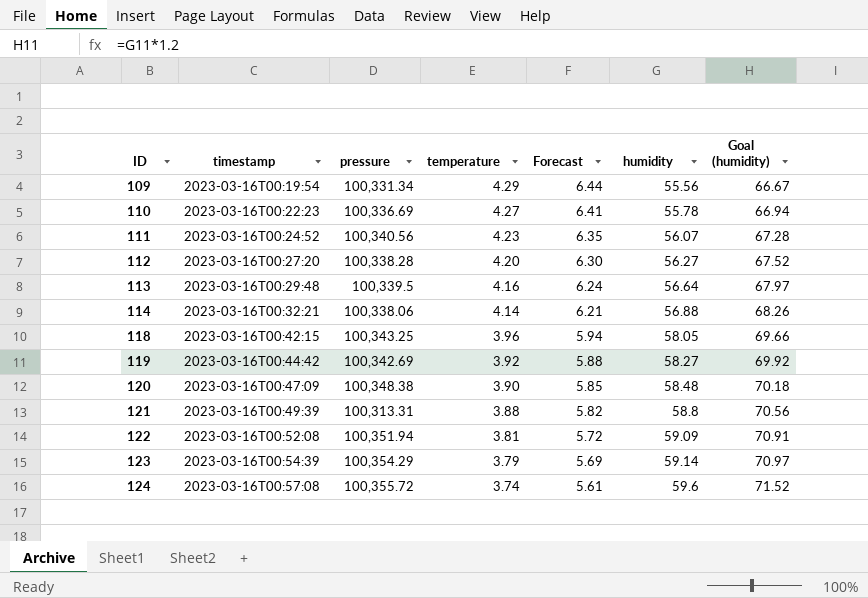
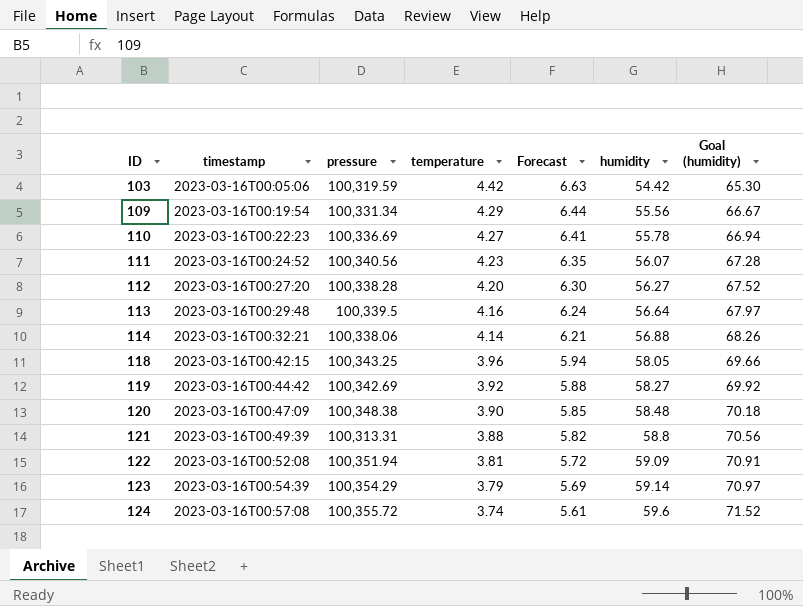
row 103: none -> 2023-03-16T00:05:06 | 100,319.59 | 4.42 | 6.63 | 54.42 | 65.30

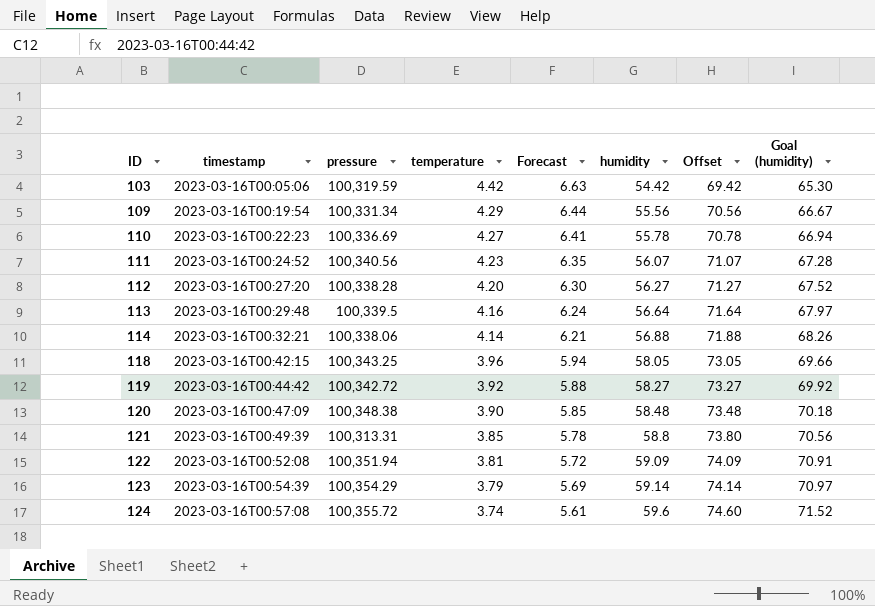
column Offset | formula: none -> [humidity] + 15
119 | pressure: 100,342.69 -> 100,342.72
121 | temperature: 3.88 -> 3.85
121 | Forecast: 5.82 -> 5.78

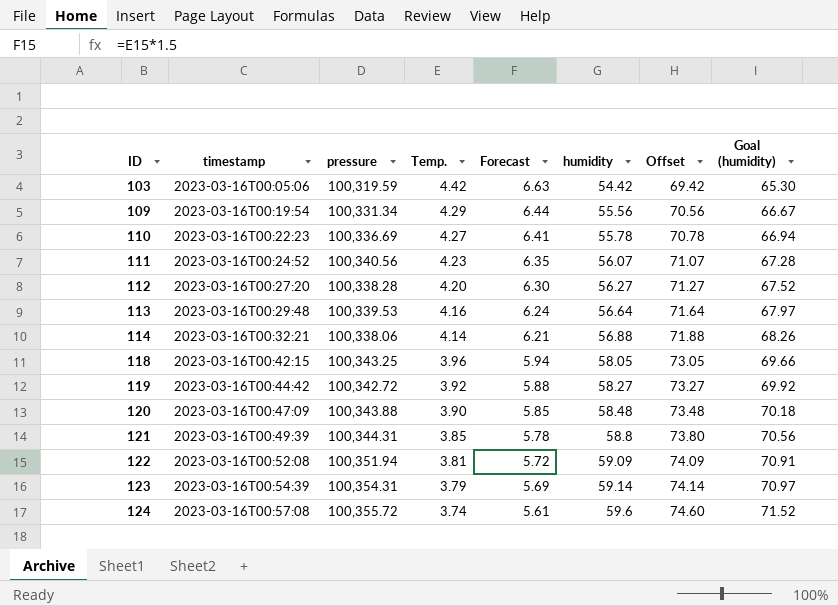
column name: temperature -> Temp.
113 | pressure: 100,339.5 -> 100,339.53
120 | pressure: 100,348.38 -> 100,343.88
121 | pressure: 100,313.31 -> 100,344.31
123 | pressure: 100,354.29 -> 100,354.31

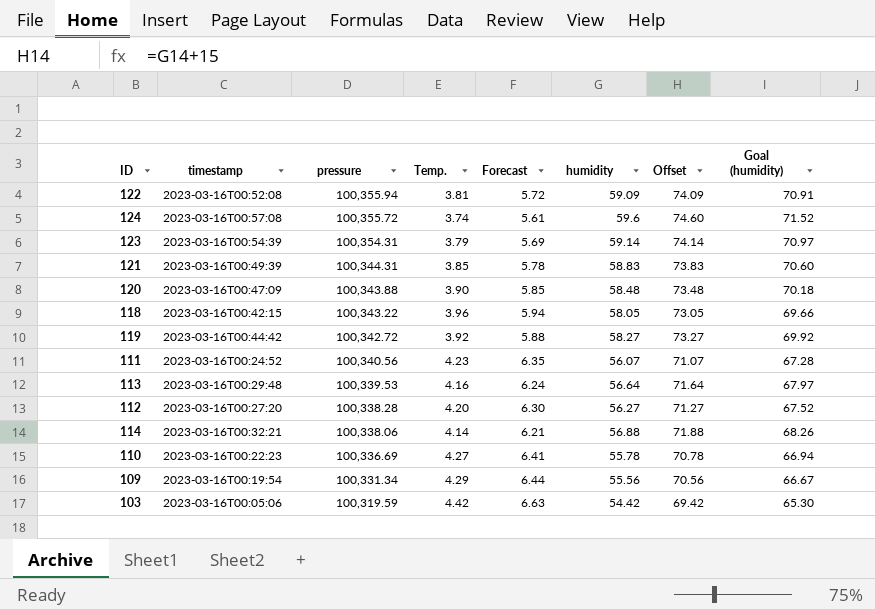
row order: ID ascending -> pressure descending
122 | pressure: 100,351.94 -> 100,355.94
121 | humidity: 58.8 -> 58.83
121 | Offset: 73.80 -> 73.83
121 | Goal (humidity): 70.56 -> 70.60
118 | pressure: 100,343.25 -> 100,343.22

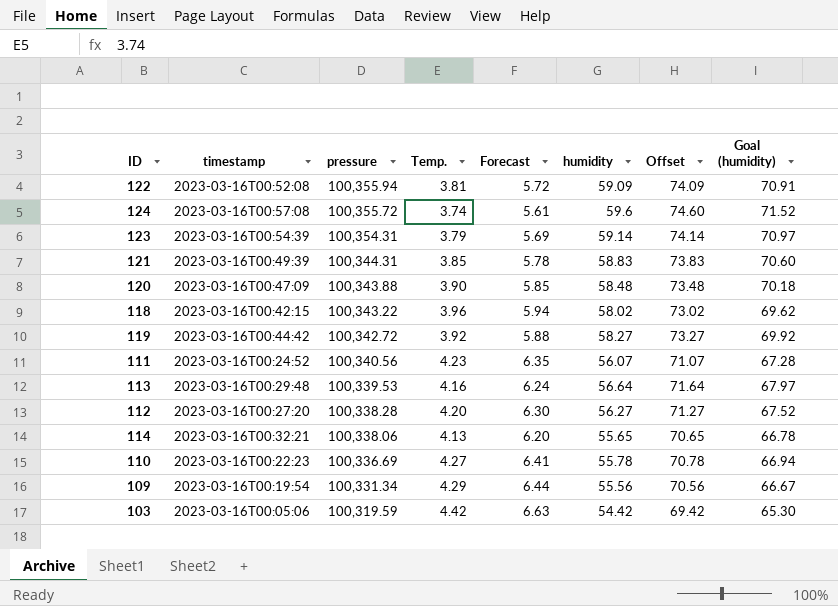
118 | humidity: 58.05 -> 58.02
118 | Offset: 73.05 -> 73.02
118 | Goal (humidity): 69.66 -> 69.62
114 | Temp.: 4.14 -> 4.13
114 | Forecast: 6.21 -> 6.20
114 | humidity: 56.88 -> 55.65
114 | Offset: 71.88 -> 70.65
114 | Goal (humidity): 68.26 -> 66.78

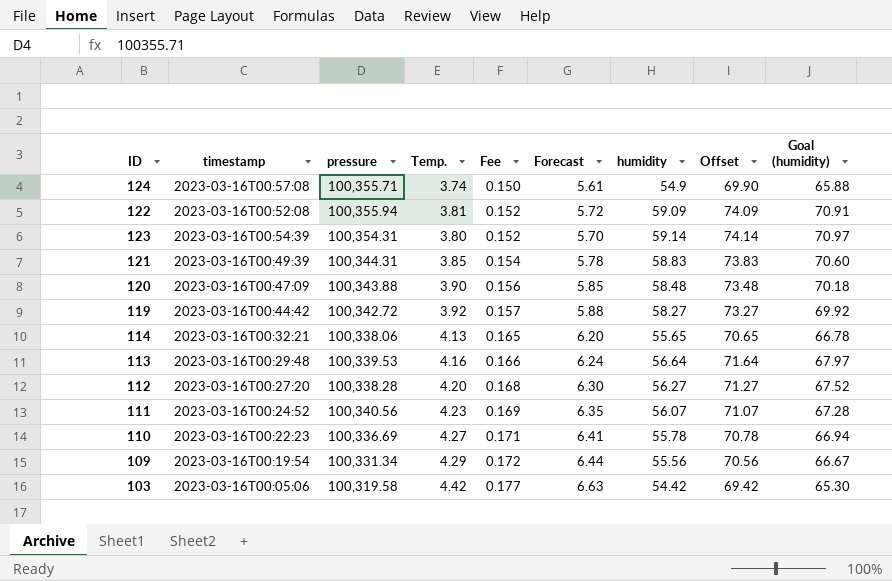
row order: pressure descending -> Fee ascending
column Fee | formula: none -> [Temp.] * 0.04
row 118: 2023-03-16T00:42:15 | 100,343.22 | 3.96 | 5.94 | 58.02 | 73.02 | 69.62 -> none
124 | pressure: 100,355.72 -> 100,355.71
124 | humidity: 59.6 -> 54.9
124 | Offset: 74.60 -> 69.90
124 | Goal (humidity): 71.52 -> 65.88
123 | Temp.: 3.79 -> 3.80
123 | Forecast: 5.69 -> 5.70
103 | pressure: 100,319.59 -> 100,319.58

